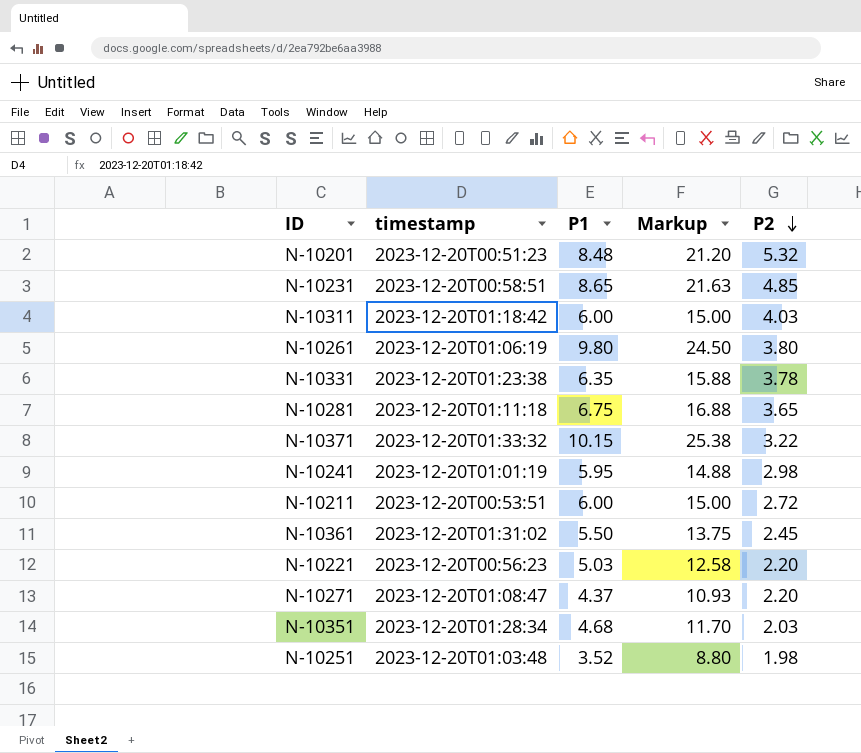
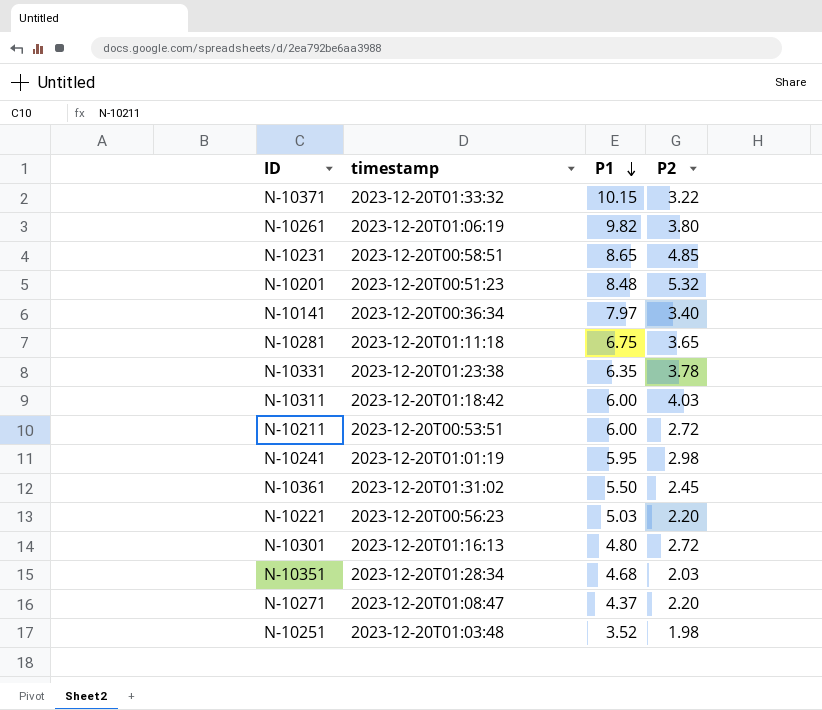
row order: P2 descending -> P1 descending
column Markup | formula: [P1] * 2.5 -> none
N-10261 | P1: 9.80 -> 9.82
row N-10141: none -> 2023-12-20T00:36:34 | 7.97 | 3.40
row N-10301: none -> 2023-12-20T01:16:13 | 4.80 | 2.72

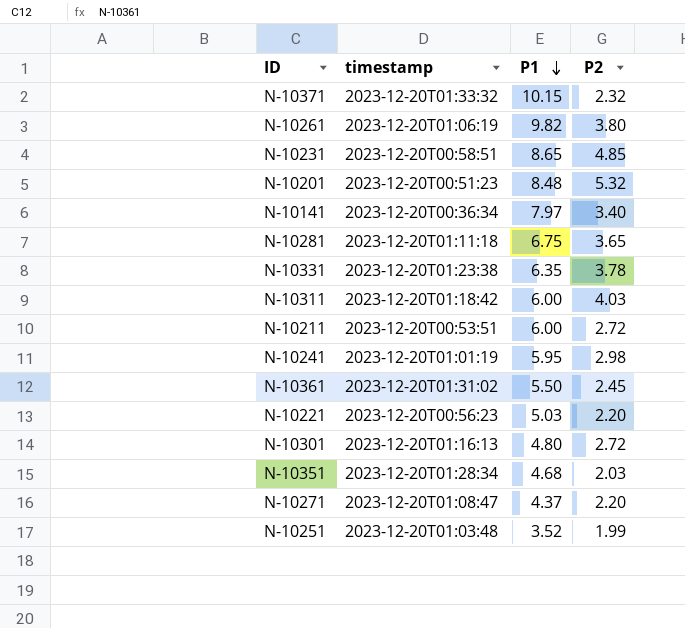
N-10371 | P2: 3.22 -> 2.32
N-10251 | P2: 1.98 -> 1.99

